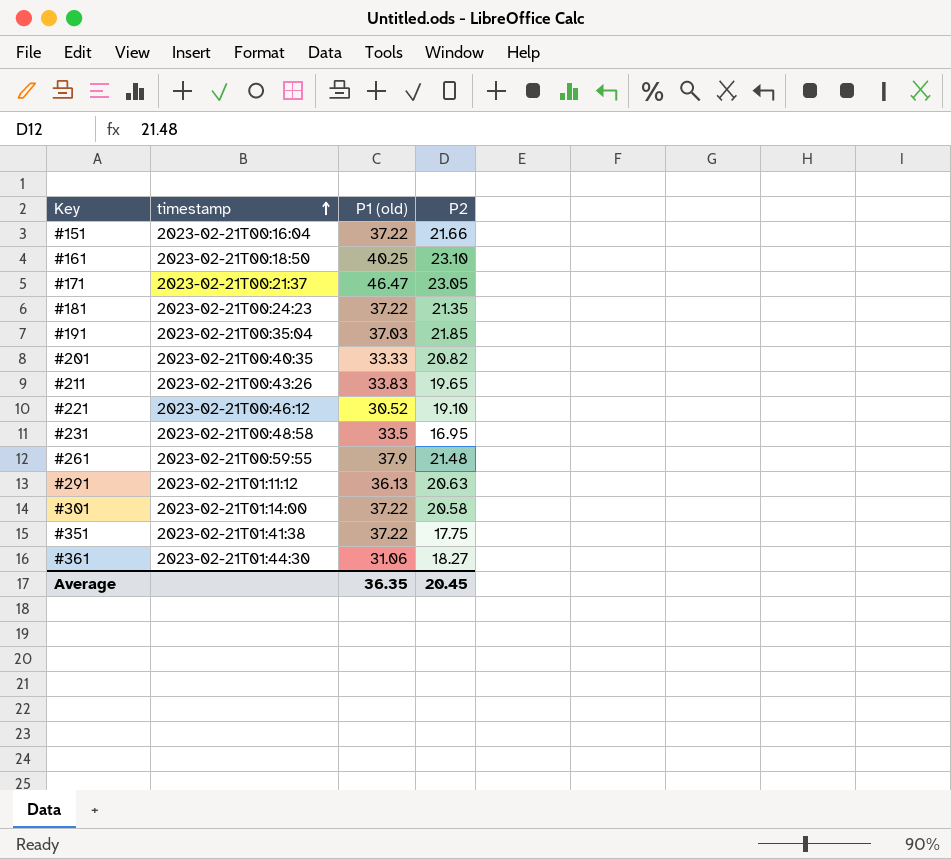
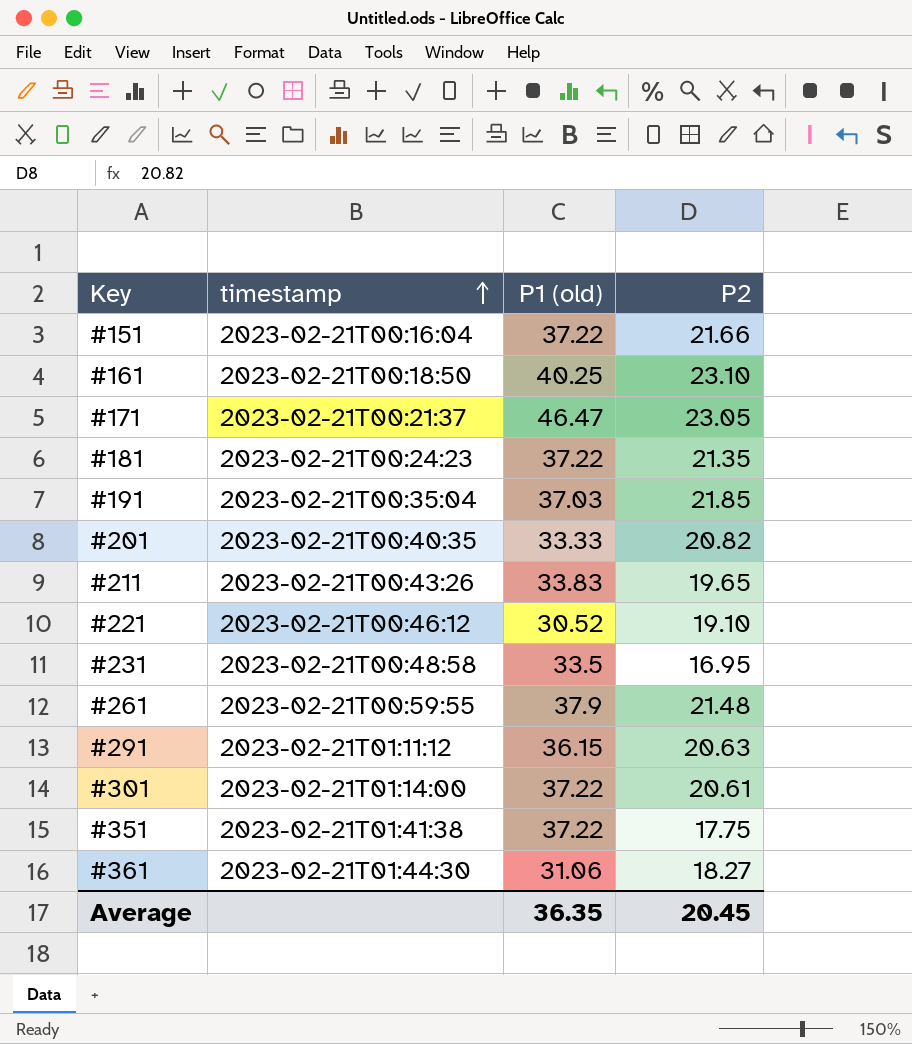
#291 | P1 (old): 36.13 -> 36.15
#301 | P2: 20.58 -> 20.61

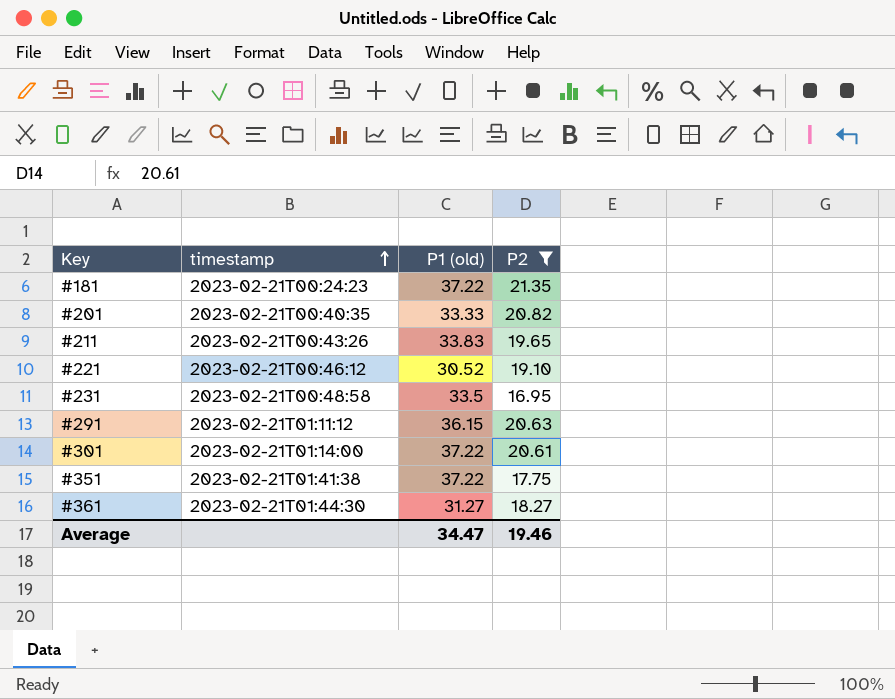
filter: none -> P2 <= 21.35
#361 | P1 (old): 31.06 -> 31.27
Average | P1 (old): 36.35 -> 34.47
Average | P2: 20.45 -> 19.46

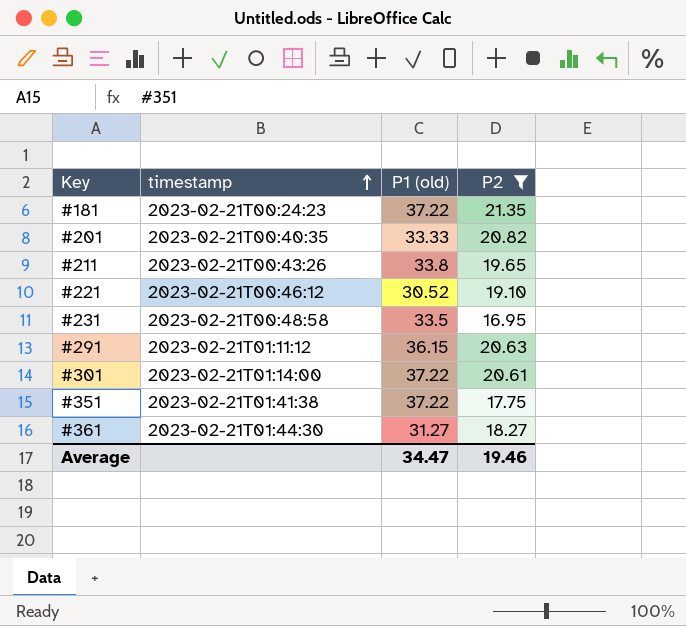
#211 | P1 (old): 33.83 -> 33.8

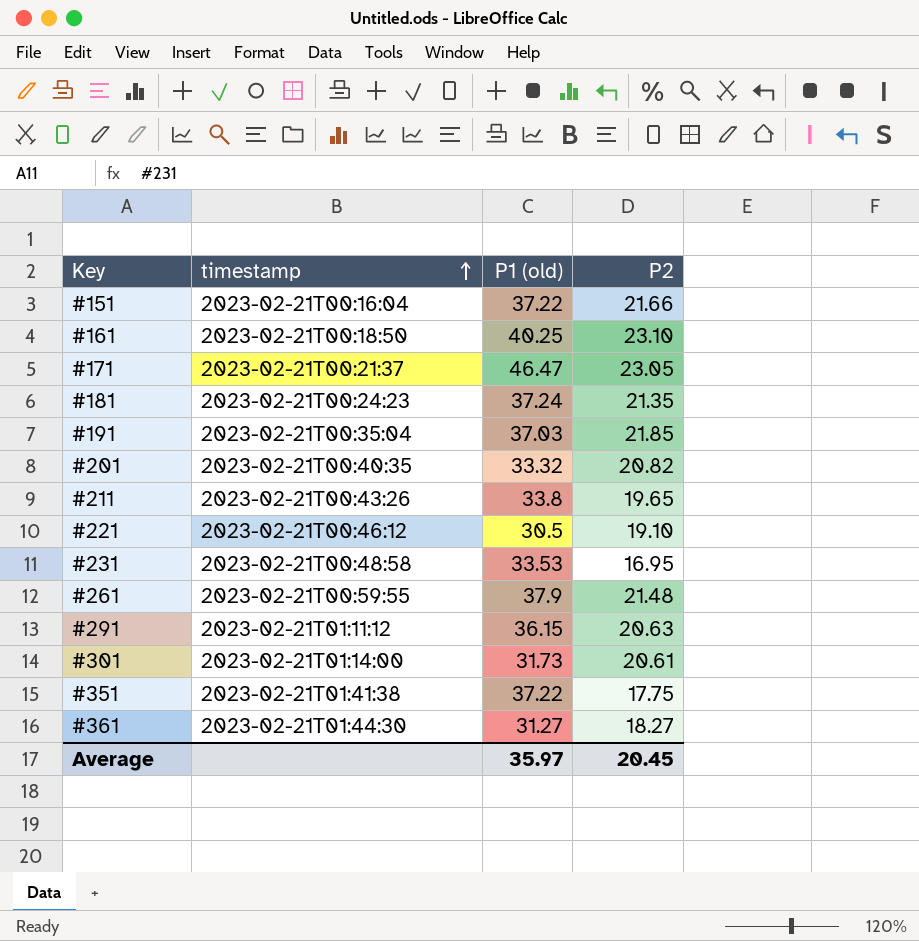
filter: P2 <= 21.35 -> none
#181 | P1 (old): 37.22 -> 37.24
#201 | P1 (old): 33.33 -> 33.32
#221 | P1 (old): 30.52 -> 30.5
#231 | P1 (old): 33.5 -> 33.53
#301 | P1 (old): 37.22 -> 31.73
Average | P1 (old): 34.47 -> 35.97
Average | P2: 19.46 -> 20.45

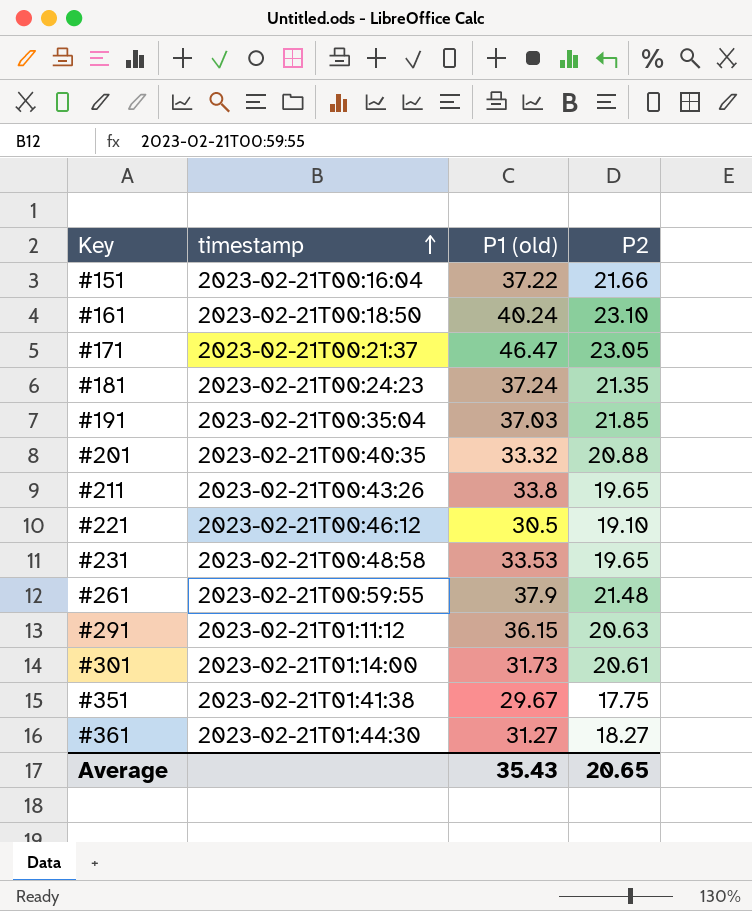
#161 | P1 (old): 40.25 -> 40.24
#201 | P2: 20.82 -> 20.88
#231 | P2: 16.95 -> 19.65
#351 | P1 (old): 37.22 -> 29.67
Average | P1 (old): 35.97 -> 35.43
Average | P2: 20.45 -> 20.65

